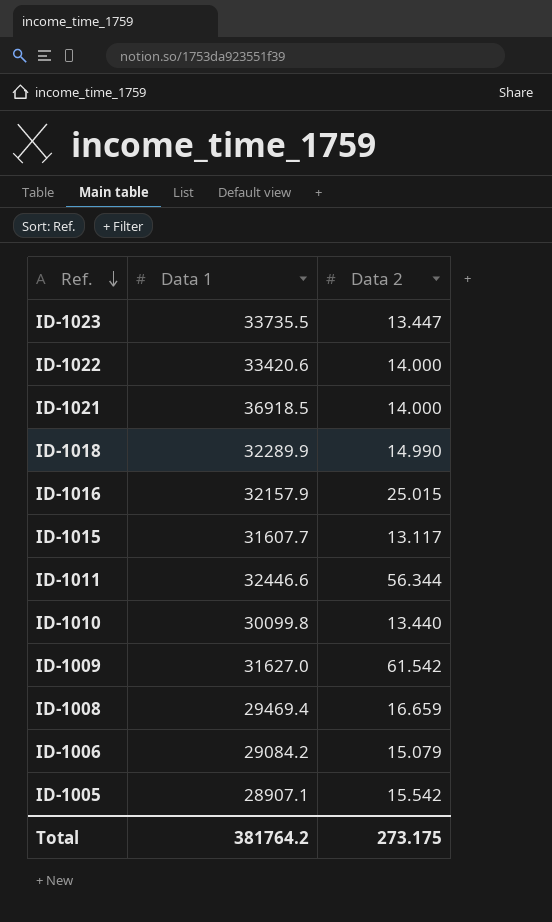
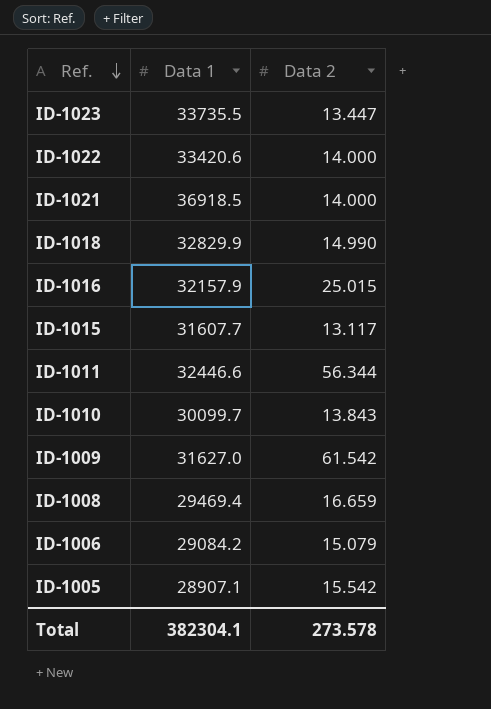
ID-1018 | Data 1: 32289.9 -> 32829.9
ID-1010 | Data 1: 30099.8 -> 30099.7
ID-1010 | Data 2: 13.440 -> 13.843
Total | Data 1: 381764.2 -> 382304.1
Total | Data 2: 273.175 -> 273.578

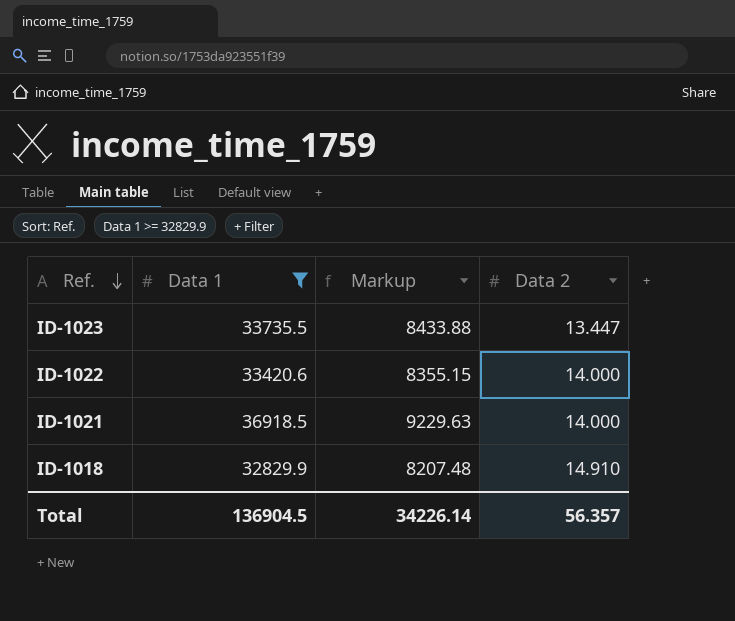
filter: none -> Data 1 >= 32829.9
column Markup | formula: none -> [Data 1] * 0.25
ID-1018 | Data 2: 14.990 -> 14.910
Total | Data 1: 382304.1 -> 136904.5
Total | Data 2: 273.578 -> 56.357

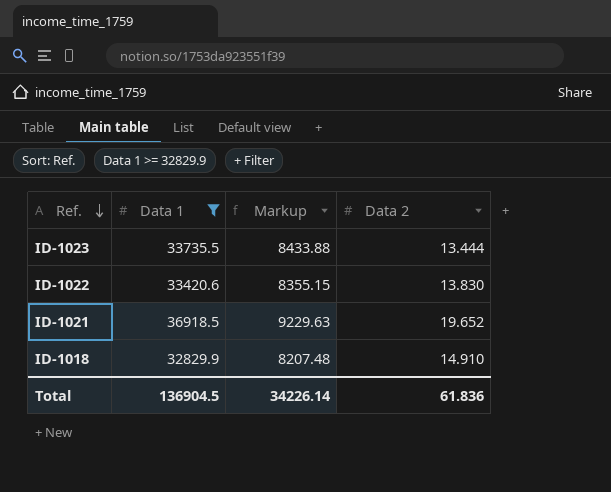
ID-1023 | Data 2: 13.447 -> 13.444
ID-1022 | Data 2: 14.000 -> 13.830
ID-1021 | Data 2: 14.000 -> 19.652
Total | Data 2: 56.357 -> 61.836

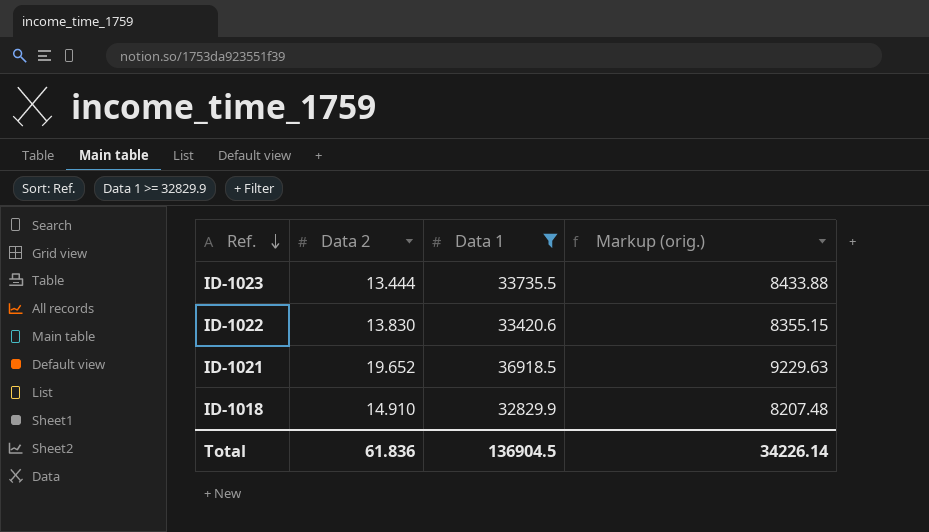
column Data 2 | position: 4 -> 2
column name: Markup -> Markup (orig.)

